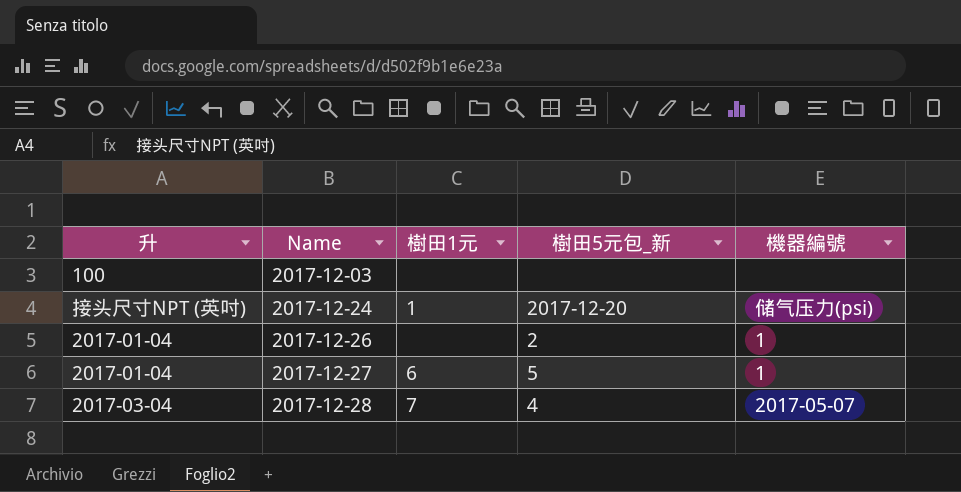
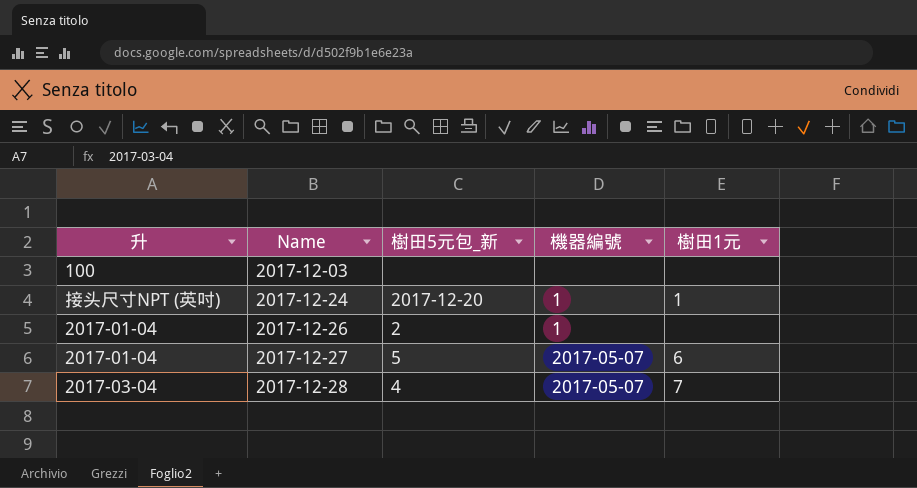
column 樹田1元 | position: 3 -> 5
2017-12-24 | 機器編號: 储气压力(psi) -> 1
2017-12-27 | 機器編號: 1 -> 2017-05-07

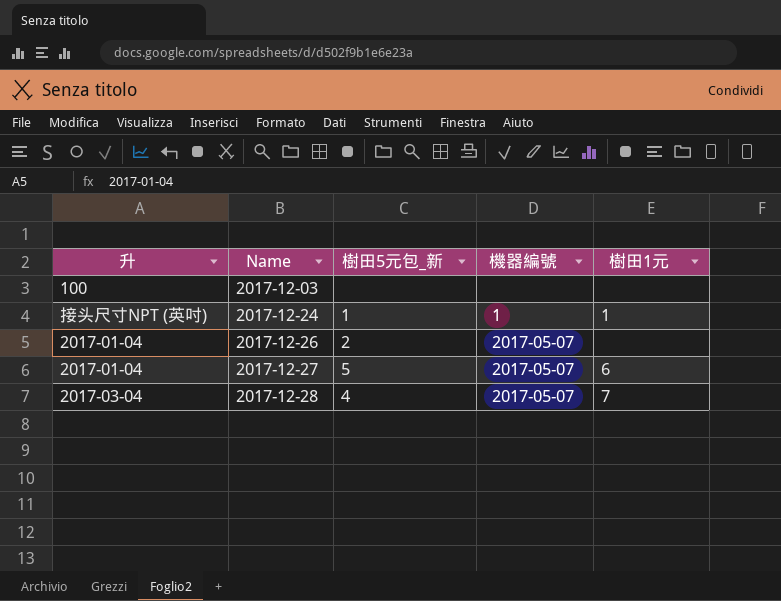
2017-12-24 | 樹田5元包_新: 2017-12-20 -> 1
2017-12-26 | 機器編號: 1 -> 2017-05-07

